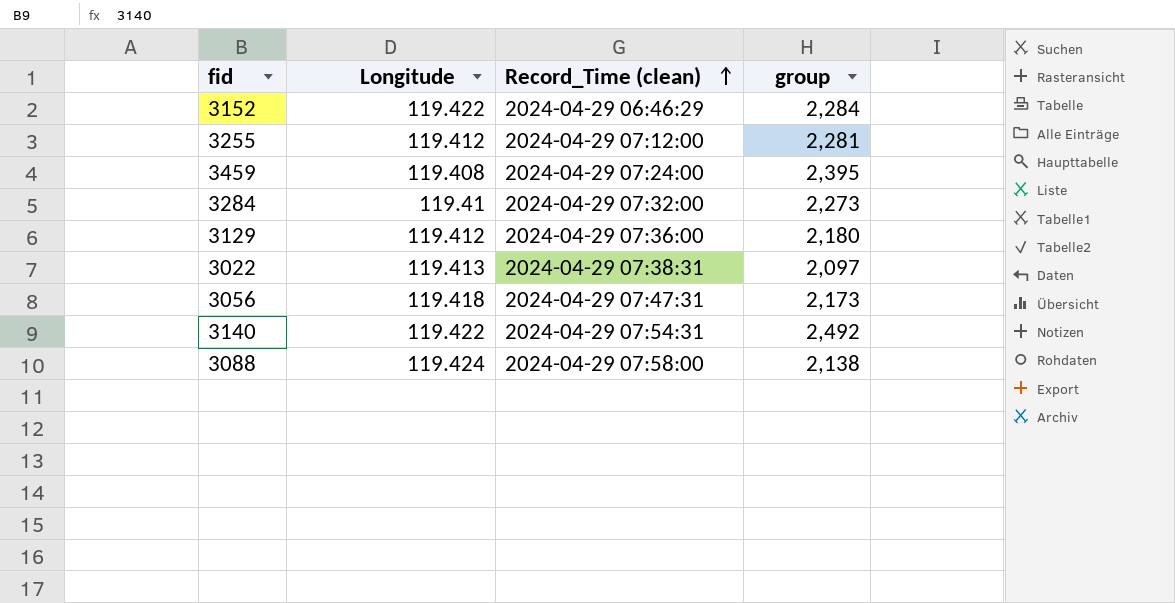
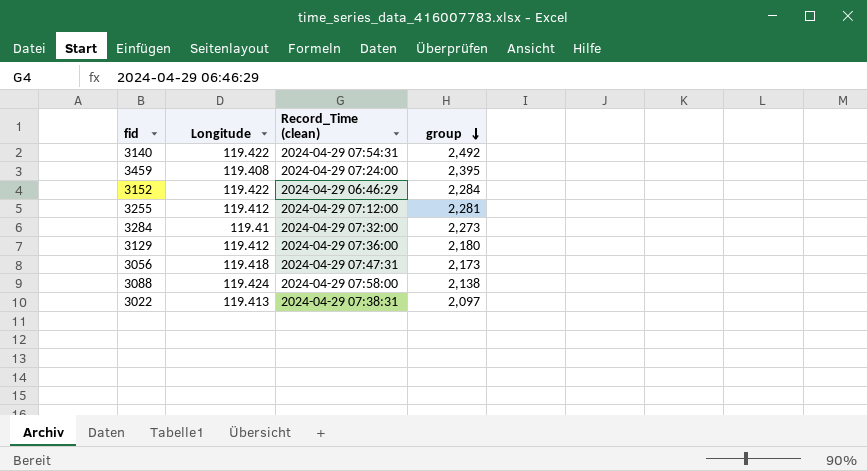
row order: Record_Time (clean) ascending -> group descending

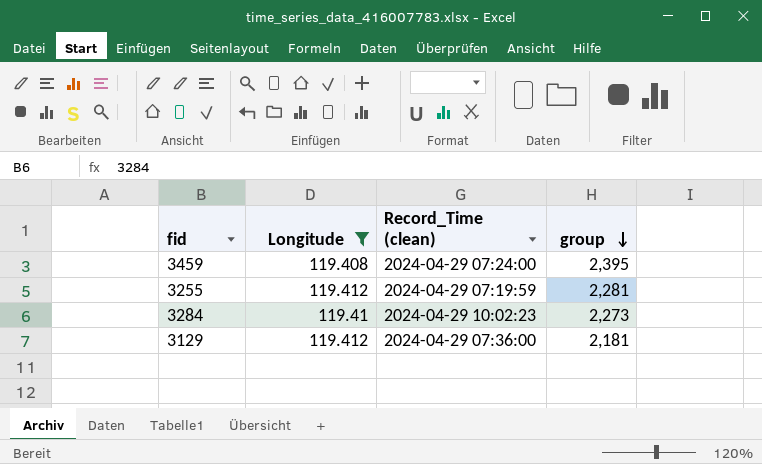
filter: none -> Longitude <= 119.412
3255 | Record_Time (clean): 2024-04-29 07:12:00 -> 2024-04-29 07:19:59
3284 | Record_Time (clean): 2024-04-29 07:32:00 -> 2024-04-29 10:02:23
3129 | group: 2,180 -> 2,181

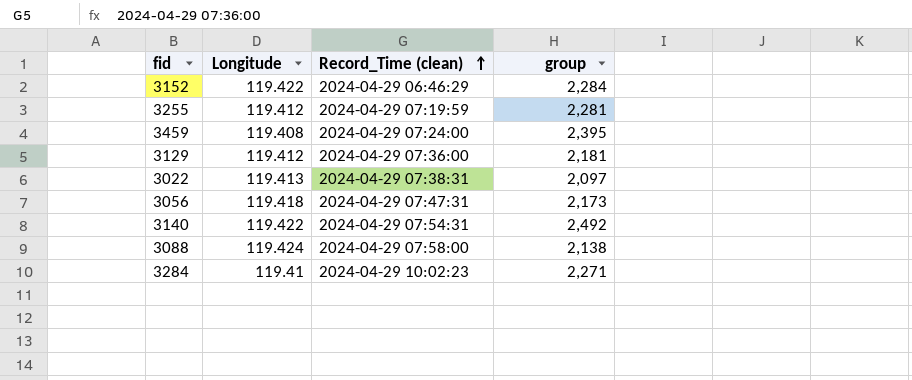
filter: Longitude <= 119.412 -> none
row order: group descending -> Record_Time (clean) ascending
3284 | group: 2,273 -> 2,271

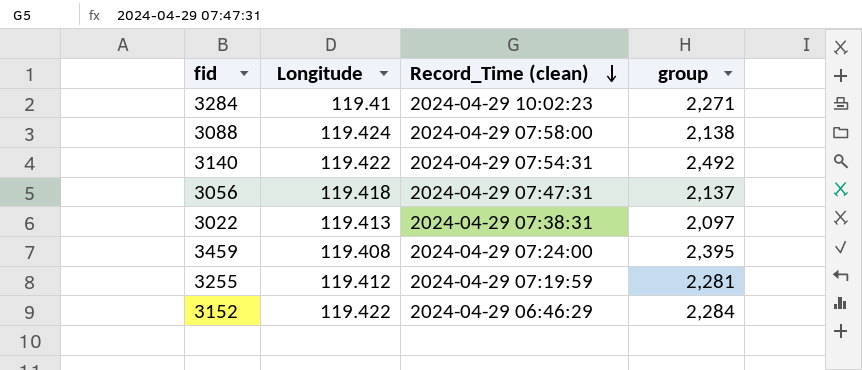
row order: Record_Time (clean) ascending -> Record_Time (clean) descending
row 3129: 119.412 | 2024-04-29 07:36:00 | 2,181 -> none
3056 | group: 2,173 -> 2,137

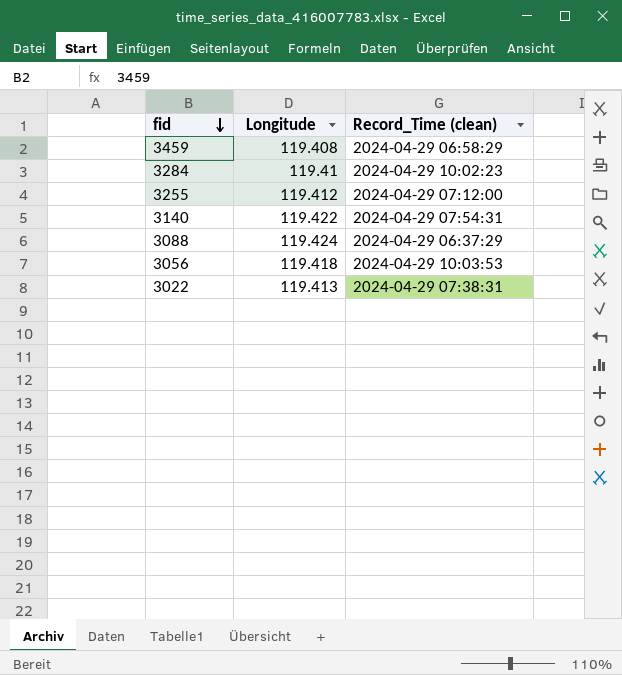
row order: Record_Time (clean) descending -> fid descending
column group | position: 4 -> none
row 3152: 119.422 | 2024-04-29 06:46:29 | 2,284 -> none
3459 | Record_Time (clean): 2024-04-29 07:24:00 -> 2024-04-29 06:58:29
3255 | Record_Time (clean): 2024-04-29 07:19:59 -> 2024-04-29 07:12:00
3088 | Record_Time (clean): 2024-04-29 07:58:00 -> 2024-04-29 06:37:29
3056 | Record_Time (clean): 2024-04-29 07:47:31 -> 2024-04-29 10:03:53

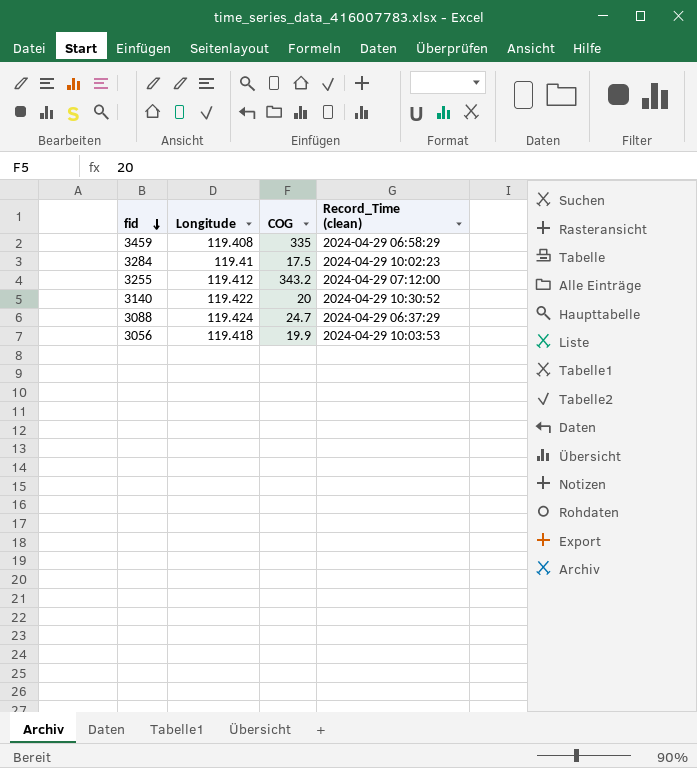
column COG | position: none -> 3
row 3022: 119.413 | 2024-04-29 07:38:31 -> none
3140 | Record_Time (clean): 2024-04-29 07:54:31 -> 2024-04-29 10:30:52

